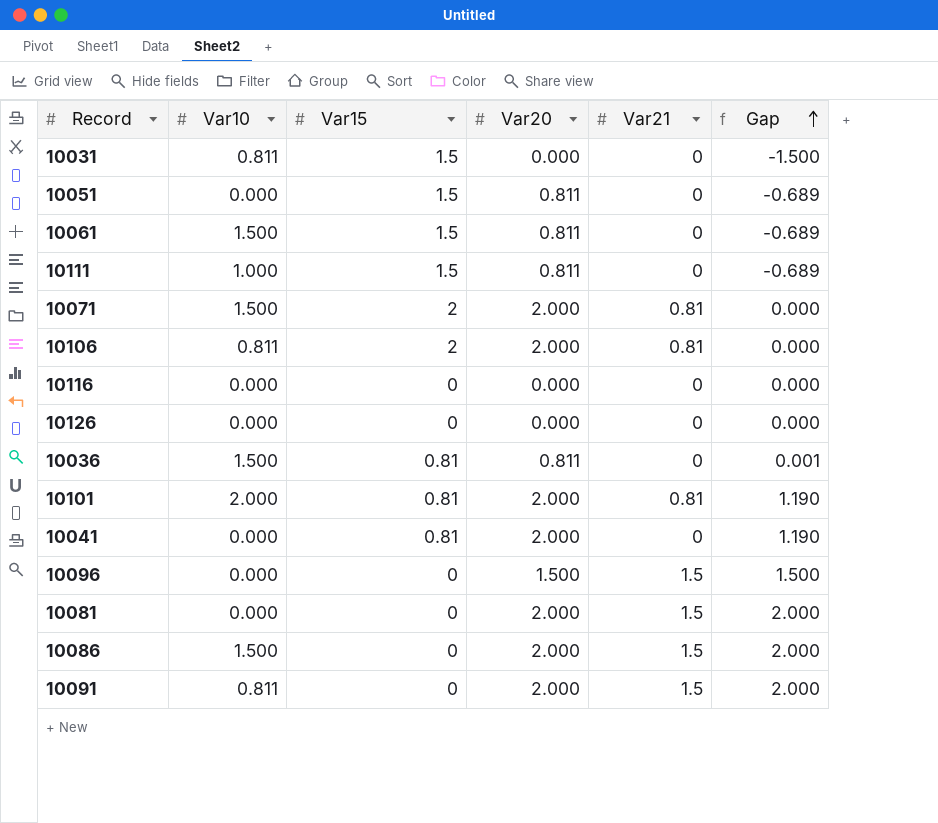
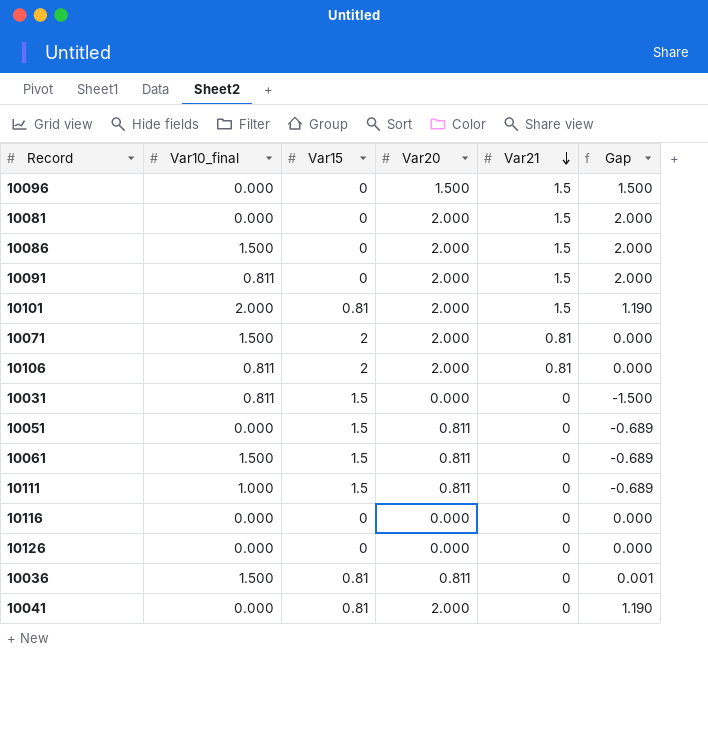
row order: Gap ascending -> Var21 descending
column name: Var10 -> Var10_final
10101 | Var21: 0.81 -> 1.5

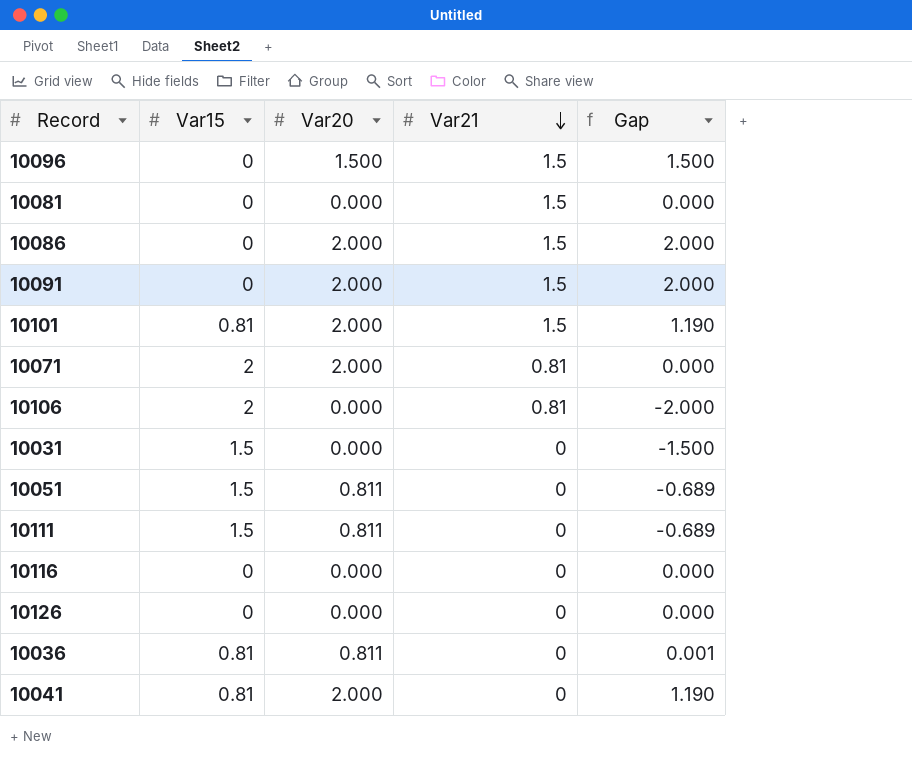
column Var10_final | position: 2 -> none
row 10061: 1.500 | 1.5 | 0.811 | 0 | -0.689 -> none
10081 | Var20: 2.000 -> 0.000
10081 | Gap: 2.000 -> 0.000
10106 | Var20: 2.000 -> 0.000
10106 | Gap: 0.000 -> -2.000

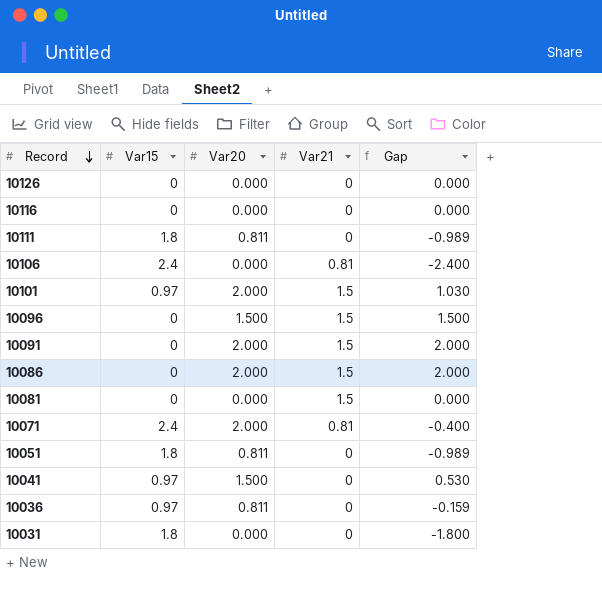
row order: Var21 descending -> Record descending
10111 | Var15: 1.5 -> 1.8
10111 | Gap: -0.689 -> -0.989
10106 | Var15: 2 -> 2.4
10106 | Gap: -2.000 -> -2.400
10101 | Var15: 0.81 -> 0.97
10101 | Gap: 1.190 -> 1.030
10071 | Var15: 2 -> 2.4
10071 | Gap: 0.000 -> -0.400
10051 | Var15: 1.5 -> 1.8
10051 | Gap: -0.689 -> -0.989
10041 | Var15: 0.81 -> 0.97
10041 | Var20: 2.000 -> 1.500
10041 | Gap: 1.190 -> 0.530
10036 | Var15: 0.81 -> 0.97
10036 | Gap: 0.001 -> -0.159
10031 | Var15: 1.5 -> 1.8
10031 | Gap: -1.500 -> -1.800

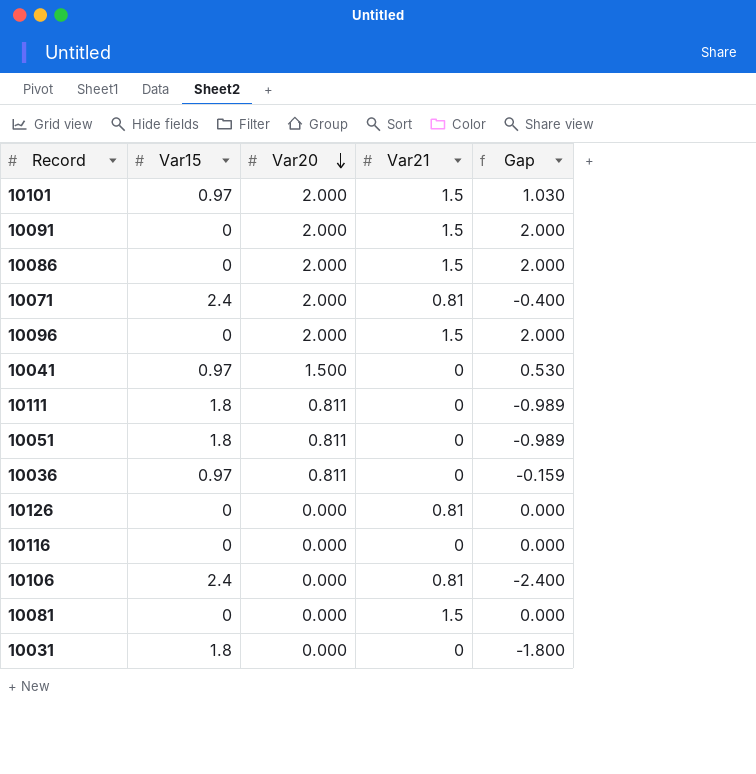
row order: Record descending -> Var20 descending
10096 | Var20: 1.500 -> 2.000
10096 | Gap: 1.500 -> 2.000
10126 | Var21: 0 -> 0.81

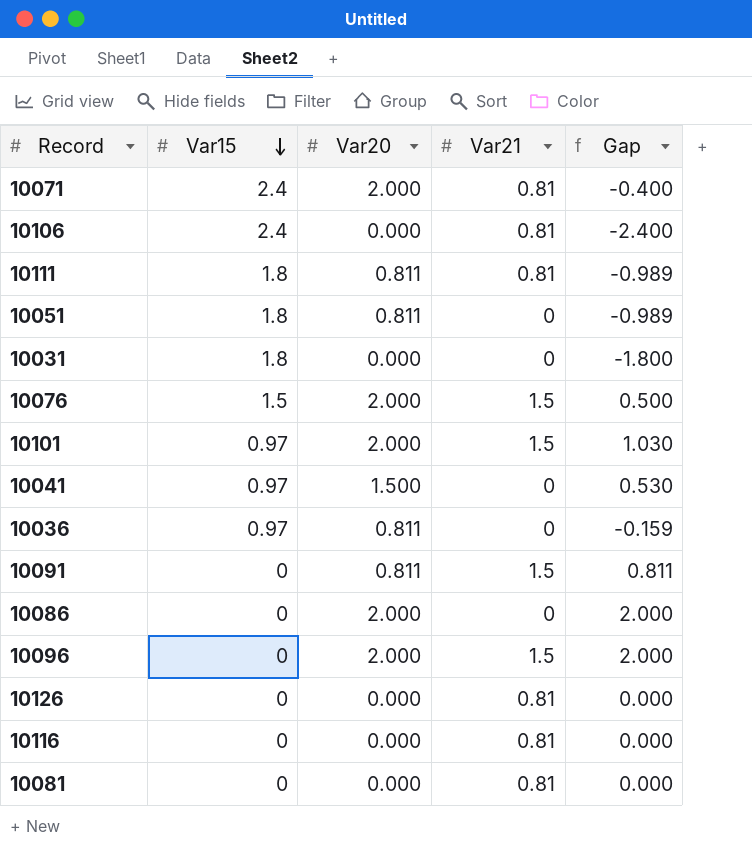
row order: Var20 descending -> Var15 descending
10111 | Var21: 0 -> 0.81
row 10076: none -> 1.5 | 2.000 | 1.5 | 0.500
10091 | Var20: 2.000 -> 0.811
10091 | Gap: 2.000 -> 0.811
10086 | Var21: 1.5 -> 0
10116 | Var21: 0 -> 0.81
10081 | Var21: 1.5 -> 0.81

